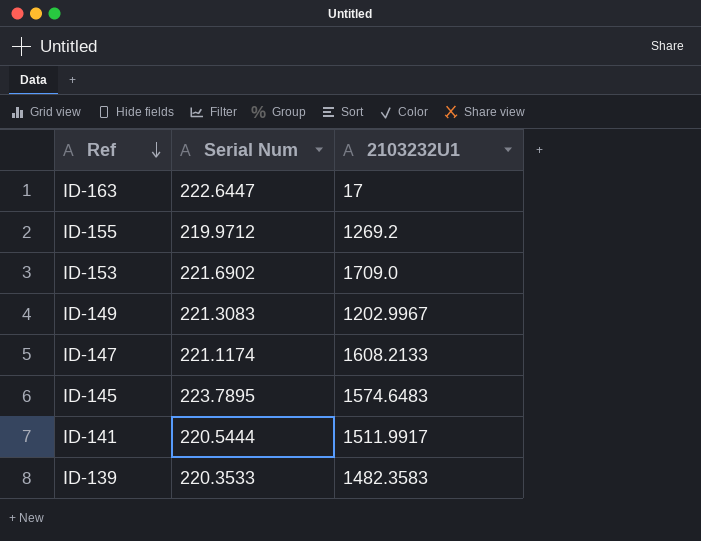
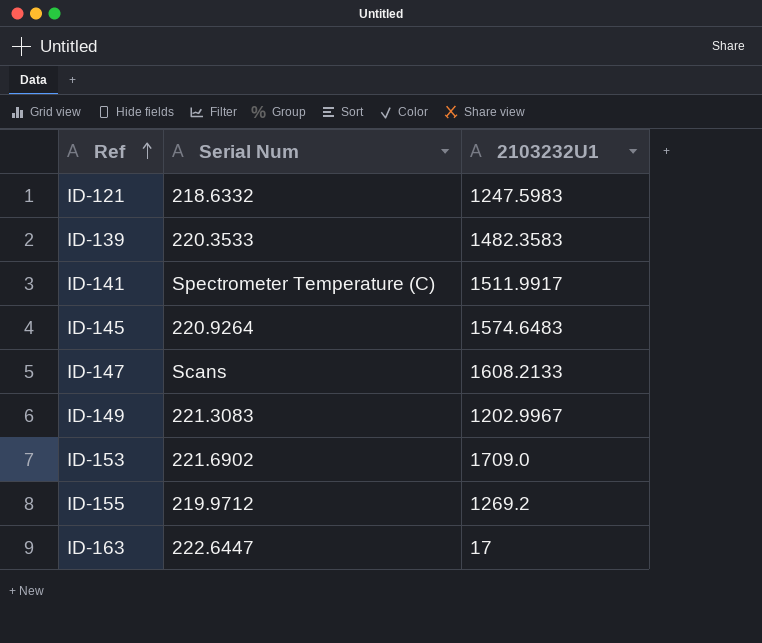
row order: Ref descending -> Ref ascending
row ID-121: none -> 218.6332 | 1247.5983
ID-141 | Serial Num: 220.5444 -> Spectrometer Temperature (C)
ID-145 | Serial Num: 223.7895 -> 220.9264
ID-147 | Serial Num: 221.1174 -> Scans

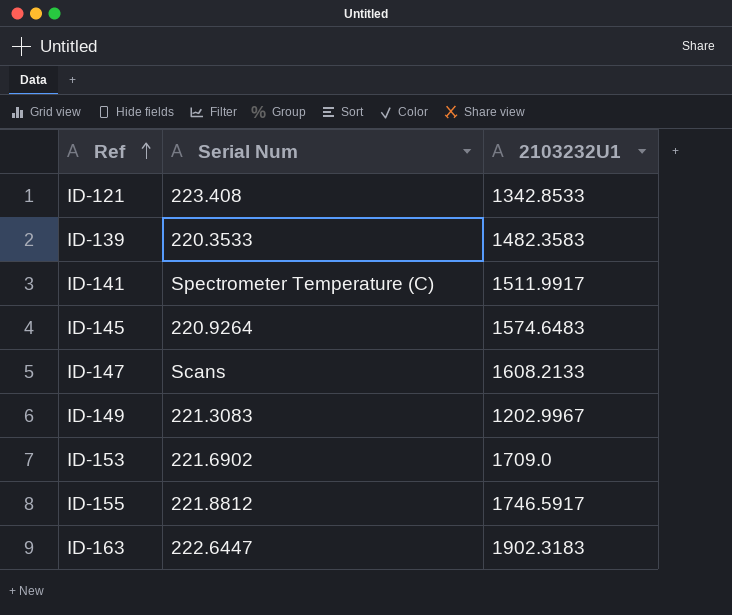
ID-121 | Serial Num: 218.6332 -> 223.408
ID-121 | 2103232U1: 1247.5983 -> 1342.8533
ID-155 | Serial Num: 219.9712 -> 221.8812
ID-155 | 2103232U1: 1269.2 -> 1746.5917
ID-163 | 2103232U1: 17 -> 1902.3183

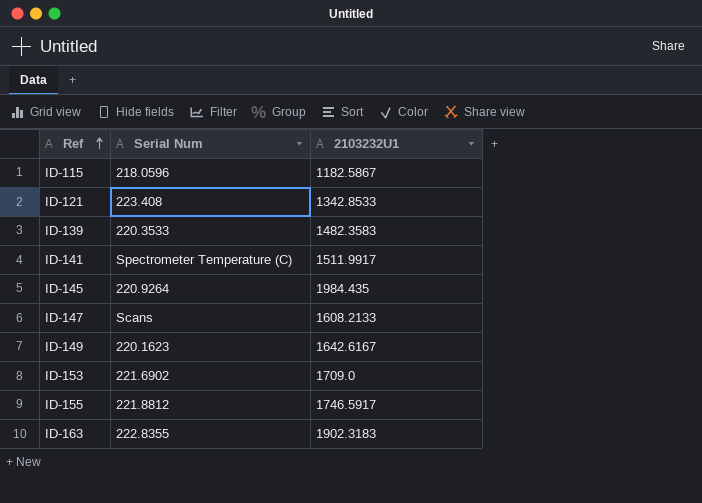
row ID-115: none -> 218.0596 | 1182.5867
ID-145 | 2103232U1: 1574.6483 -> 1984.435
ID-149 | Serial Num: 221.3083 -> 220.1623
ID-149 | 2103232U1: 1202.9967 -> 1642.6167
ID-163 | Serial Num: 222.6447 -> 222.8355

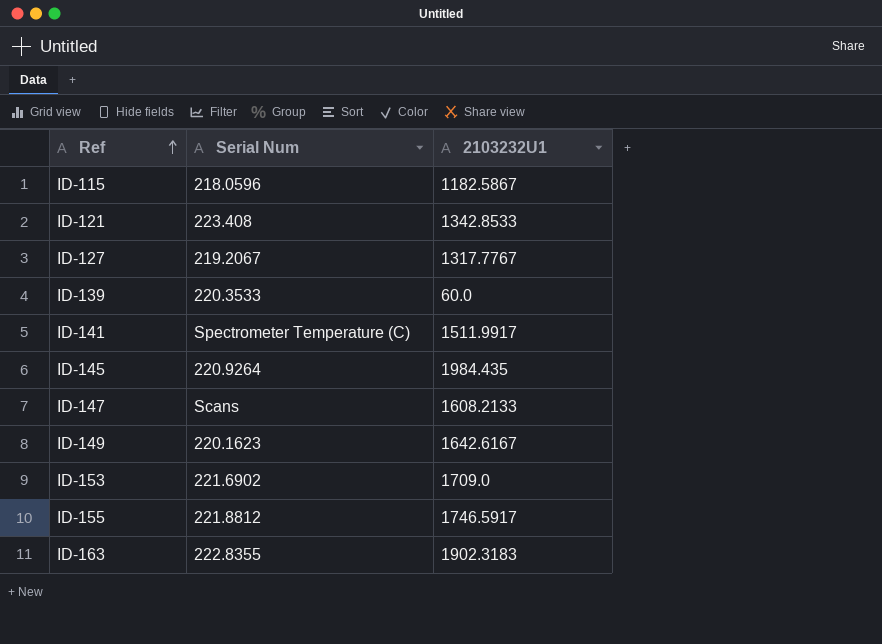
row ID-127: none -> 219.2067 | 1317.7767
ID-139 | 2103232U1: 1482.3583 -> 60.0

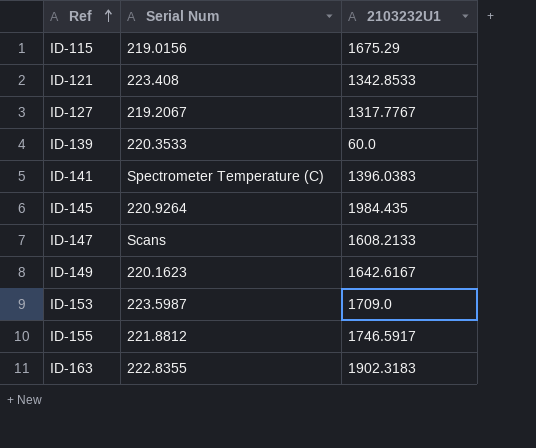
ID-115 | Serial Num: 218.0596 -> 219.0156
ID-115 | 2103232U1: 1182.5867 -> 1675.29
ID-141 | 2103232U1: 1511.9917 -> 1396.0383
ID-153 | Serial Num: 221.6902 -> 223.5987

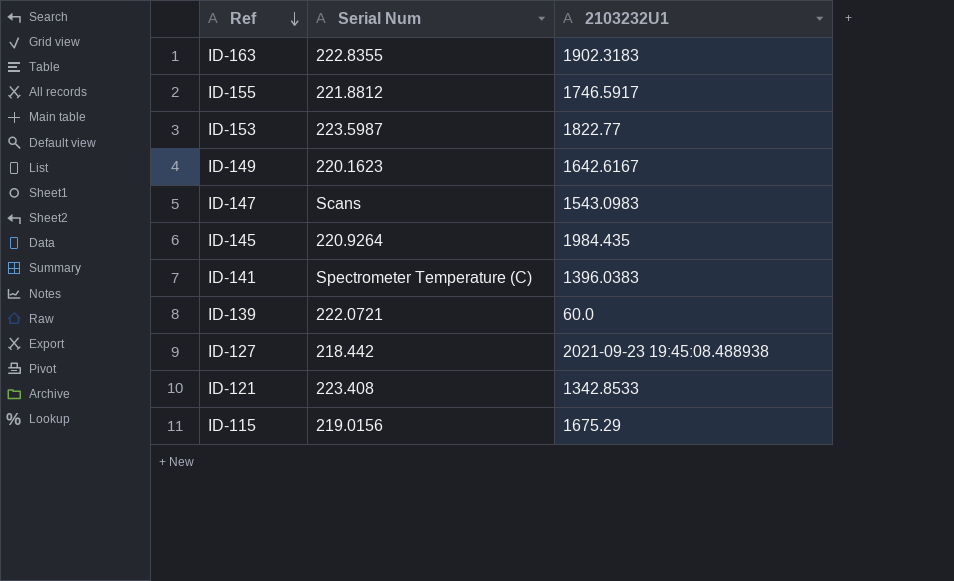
row order: Ref ascending -> Ref descending
ID-153 | 2103232U1: 1709.0 -> 1822.77
ID-147 | 2103232U1: 1608.2133 -> 1543.0983
ID-139 | Serial Num: 220.3533 -> 222.0721
ID-127 | Serial Num: 219.2067 -> 218.442
ID-127 | 2103232U1: 1317.7767 -> 2021-09-23 19:45:08.488938

